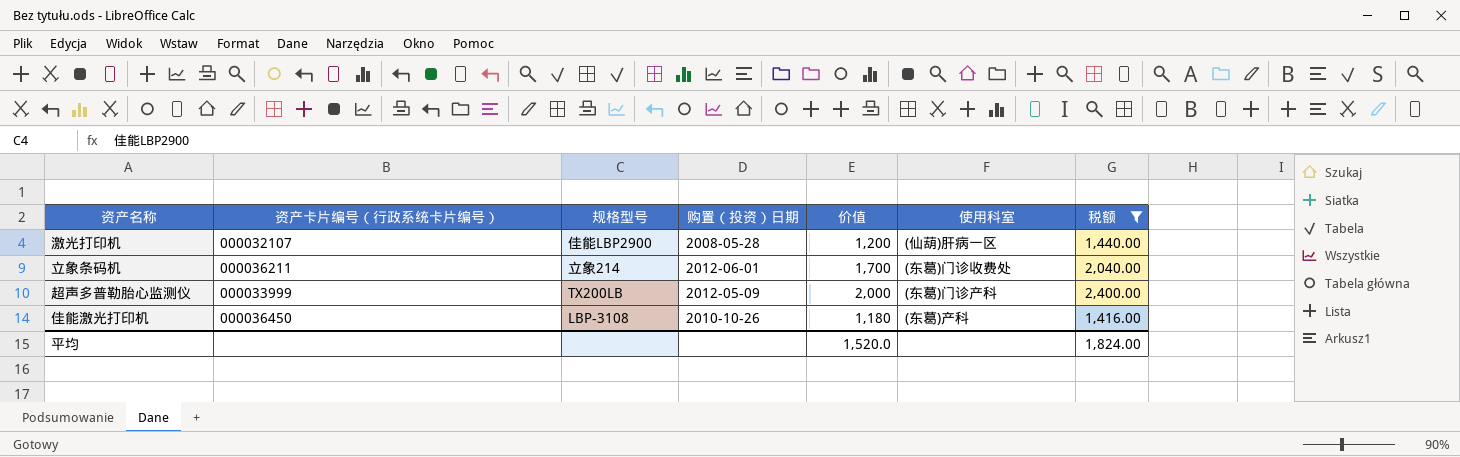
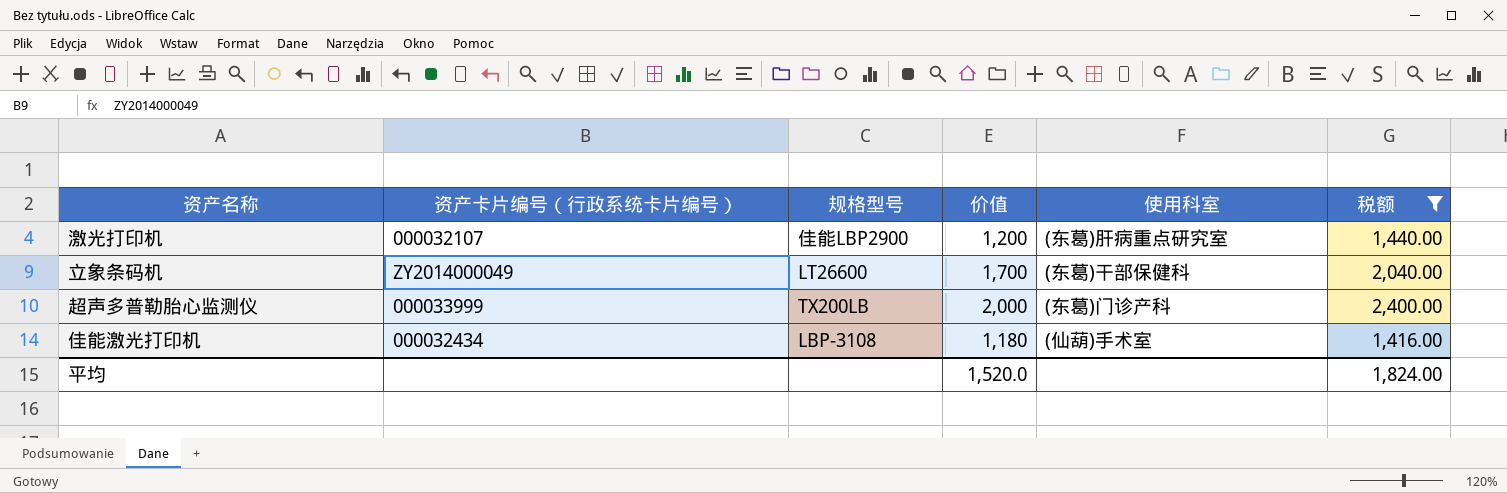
column 购置（投资）日期 | position: 4 -> none
激光打印机 | 使用科室: (仙葫)肝病一区 -> (东葛)肝病重点研究室
立象条码机 | 资产卡片编号（行政系统卡片编号）: 000036211 -> ZY2014000049
立象条码机 | 规格型号: 立象214 -> LT26600
立象条码机 | 使用科室: (东葛)门诊收费处 -> (东葛)干部保健科
佳能激光打印机 | 资产卡片编号（行政系统卡片编号）: 000036450 -> 000032434
佳能激光打印机 | 使用科室: (东葛)产科 -> (仙葫)手术室

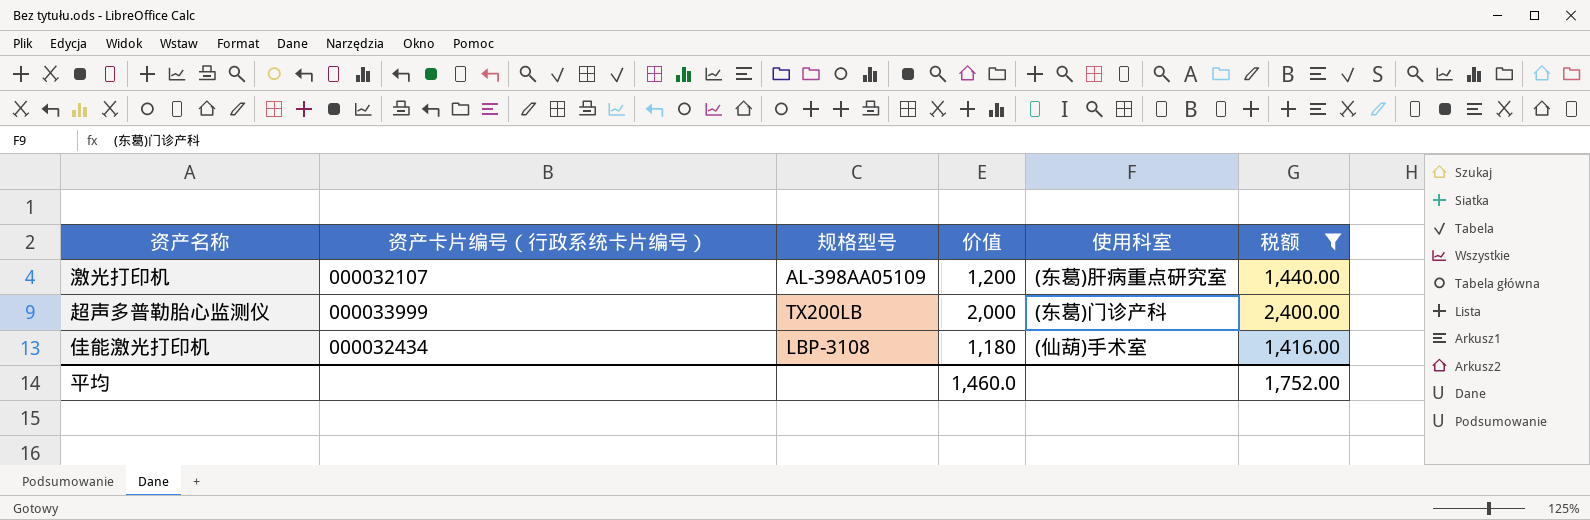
row 立象条码机: ZY2014000049 | LT26600 | 1,700 | (东葛)干部保健科 | 2,040.00 -> none
激光打印机 | 规格型号: 佳能LBP2900 -> AL-398AA05109
平均 | 价值: 1,520.0 -> 1,460.0
平均 | 税额: 1,824.00 -> 1,752.00

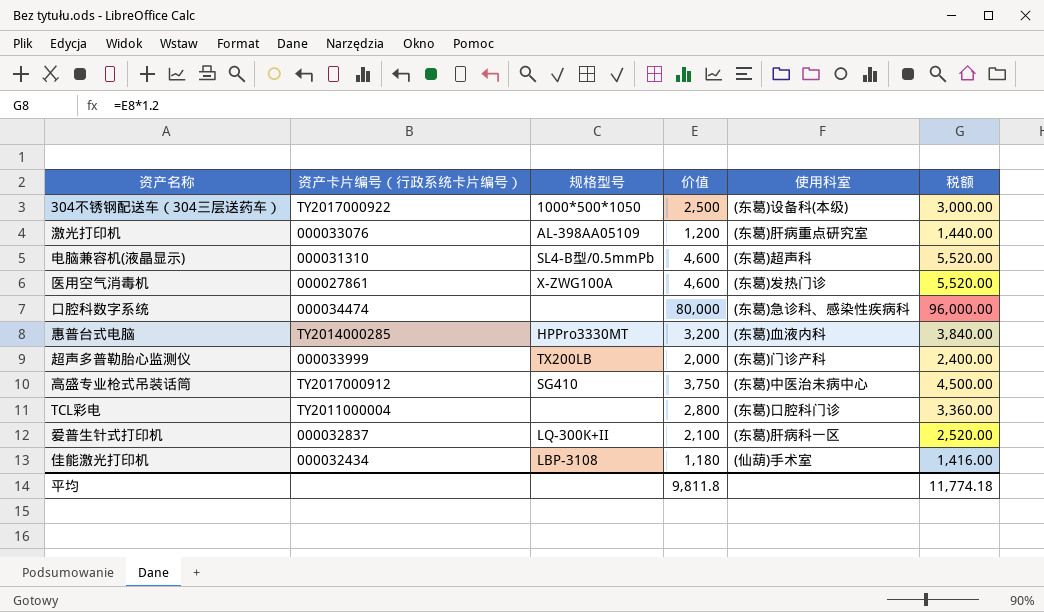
filter: 税额 <= 2,400.00 -> none
激光打印机 | 资产卡片编号（行政系统卡片编号）: 000032107 -> 000033076
平均 | 价值: 1,460.0 -> 9,811.8
平均 | 税额: 1,752.00 -> 11,774.18

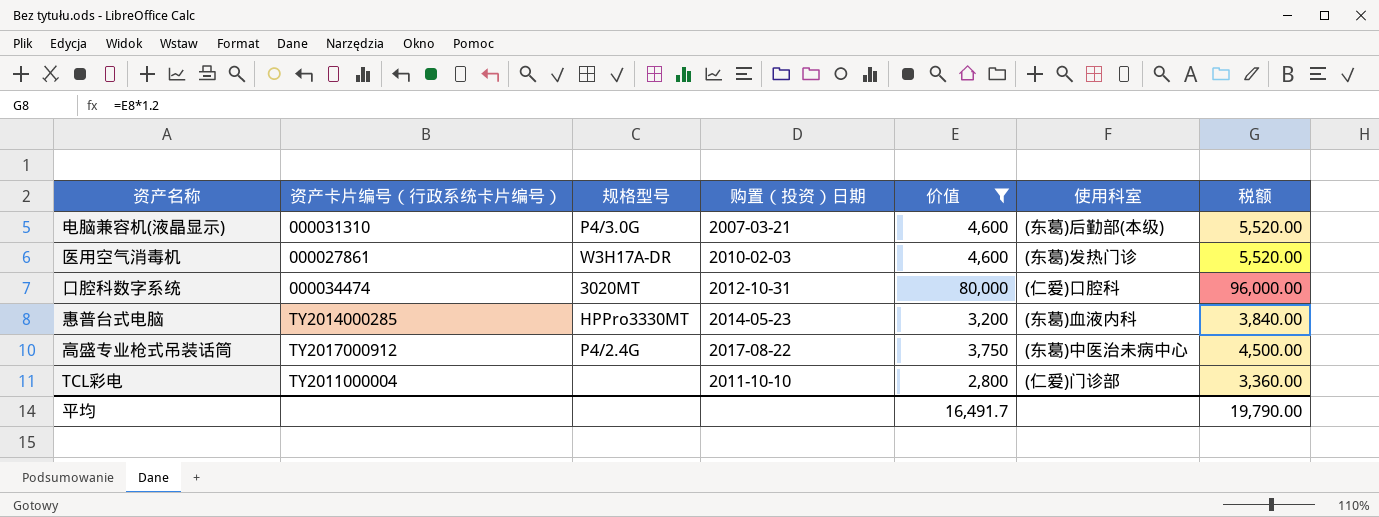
filter: none -> 价值 >= 2,800
column 购置（投资）日期 | position: none -> 4
电脑兼容机(液晶显示) | 规格型号: SL4-B型/0.5mmPb -> P4/3.0G
电脑兼容机(液晶显示) | 使用科室: (东葛)超声科 -> (东葛)后勤部(本级)
医用空气消毒机 | 规格型号: X-ZWG100A -> W3H17A-DR
口腔科数字系统 | 规格型号: none -> 3020MT
口腔科数字系统 | 使用科室: (东葛)急诊科、感染性疾病科 -> (仁爱)口腔科
高盛专业枪式吊装话筒 | 规格型号: SG410 -> P4/2.4G
TCL彩电 | 使用科室: (东葛)口腔科门诊 -> (仁爱)门诊部
平均 | 价值: 9,811.8 -> 16,491.7
平均 | 税额: 11,774.18 -> 19,790.00

